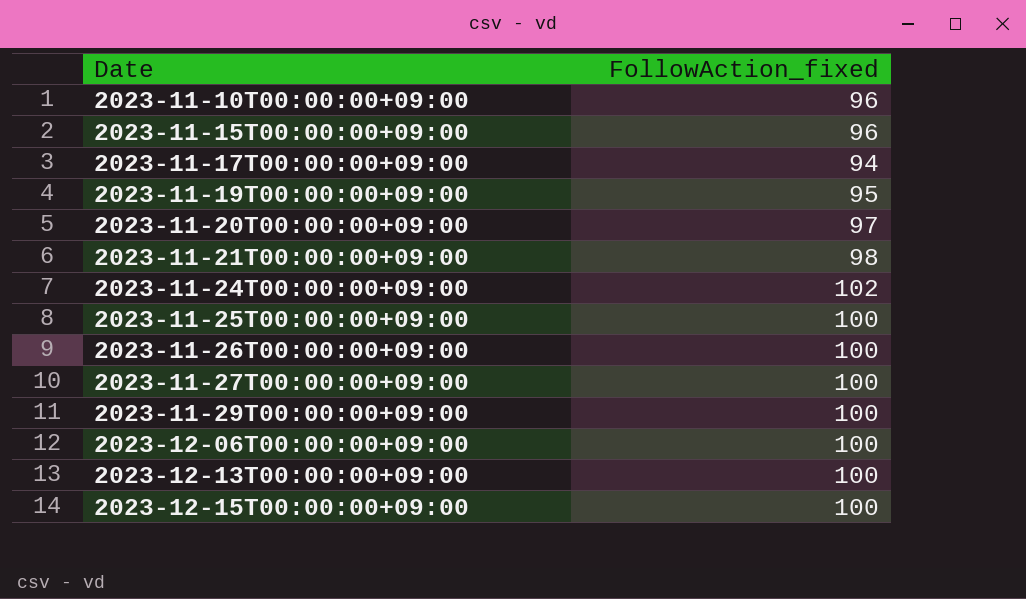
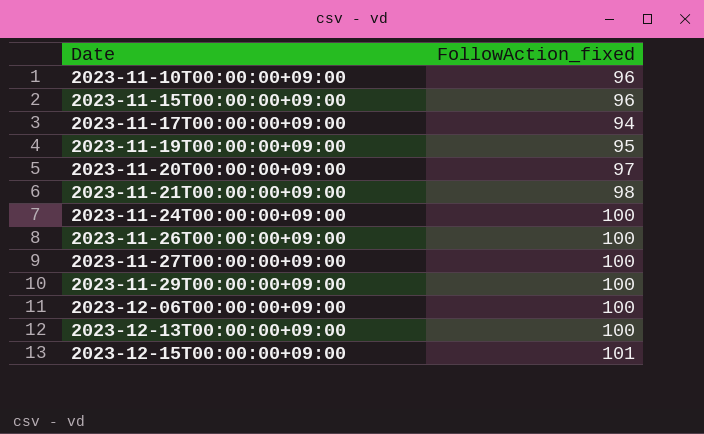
row 2023-11-25T00:00:00+09:00: 100 -> none
2023-11-24T00:00:00+09:00 | FollowAction_fixed: 102 -> 100
2023-12-15T00:00:00+09:00 | FollowAction_fixed: 100 -> 101

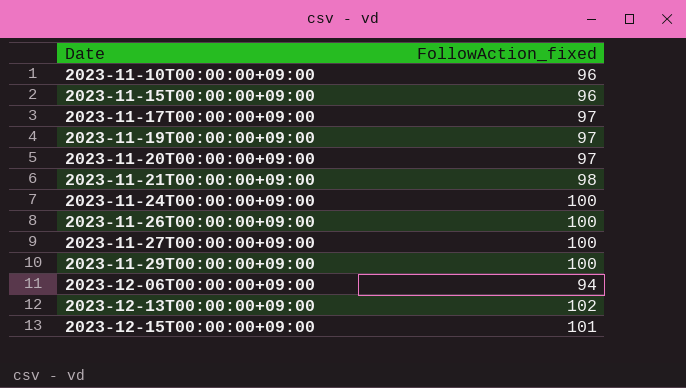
2023-11-17T00:00:00+09:00 | FollowAction_fixed: 94 -> 97
2023-11-19T00:00:00+09:00 | FollowAction_fixed: 95 -> 97
2023-12-06T00:00:00+09:00 | FollowAction_fixed: 100 -> 94
2023-12-13T00:00:00+09:00 | FollowAction_fixed: 100 -> 102

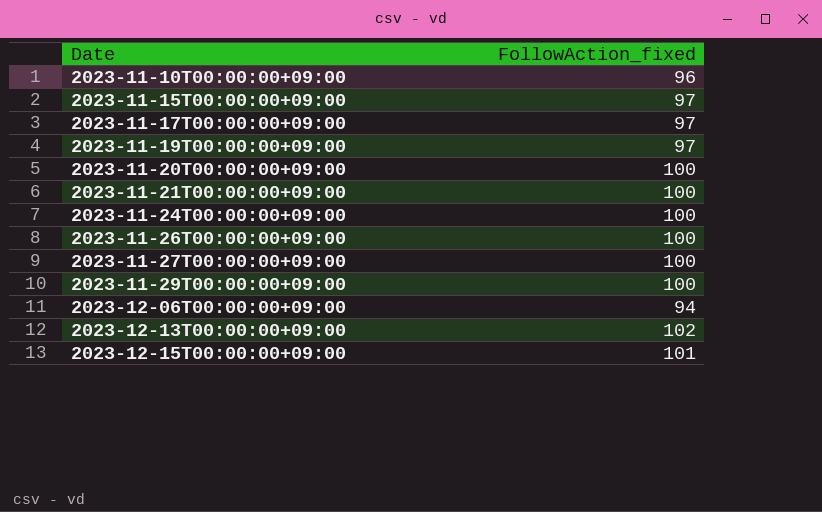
2023-11-15T00:00:00+09:00 | FollowAction_fixed: 96 -> 97
2023-11-20T00:00:00+09:00 | FollowAction_fixed: 97 -> 100
2023-11-21T00:00:00+09:00 | FollowAction_fixed: 98 -> 100

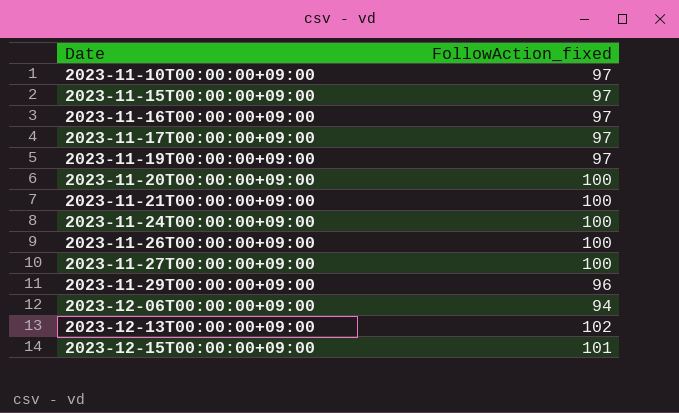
2023-11-10T00:00:00+09:00 | FollowAction_fixed: 96 -> 97
row 2023-11-16T00:00:00+09:00: none -> 97
2023-11-29T00:00:00+09:00 | FollowAction_fixed: 100 -> 96

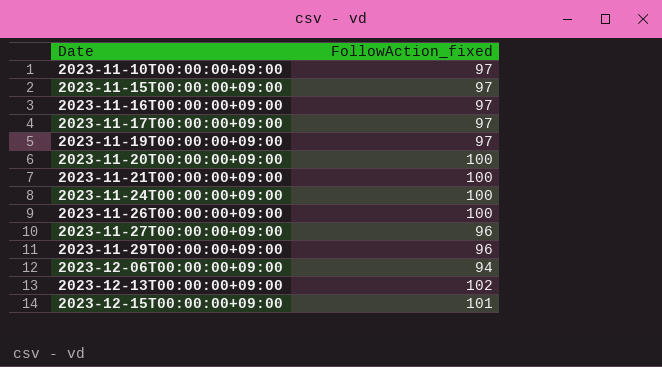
2023-11-27T00:00:00+09:00 | FollowAction_fixed: 100 -> 96

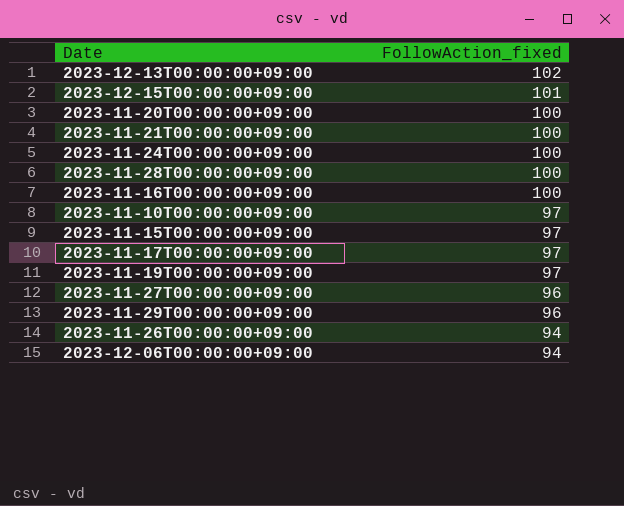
row order: Date ascending -> FollowAction_fixed descending
row 2023-11-28T00:00:00+09:00: none -> 100
2023-11-16T00:00:00+09:00 | FollowAction_fixed: 97 -> 100
2023-11-26T00:00:00+09:00 | FollowAction_fixed: 100 -> 94

